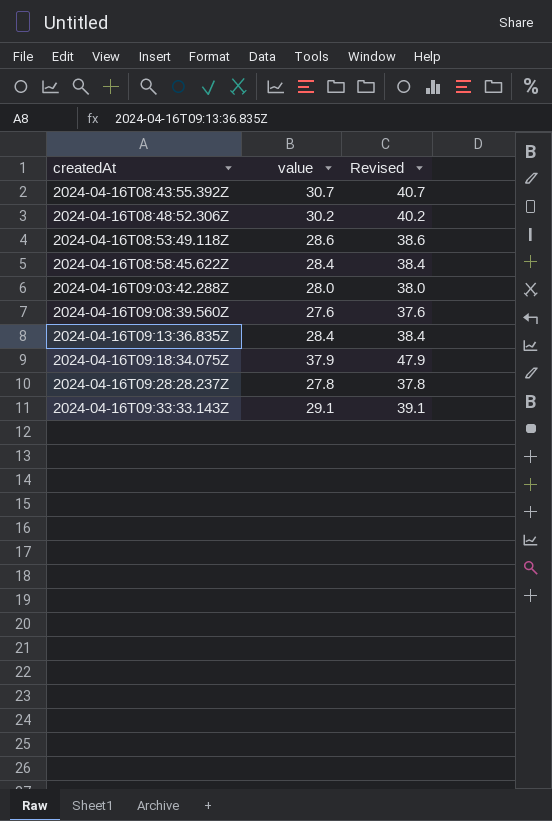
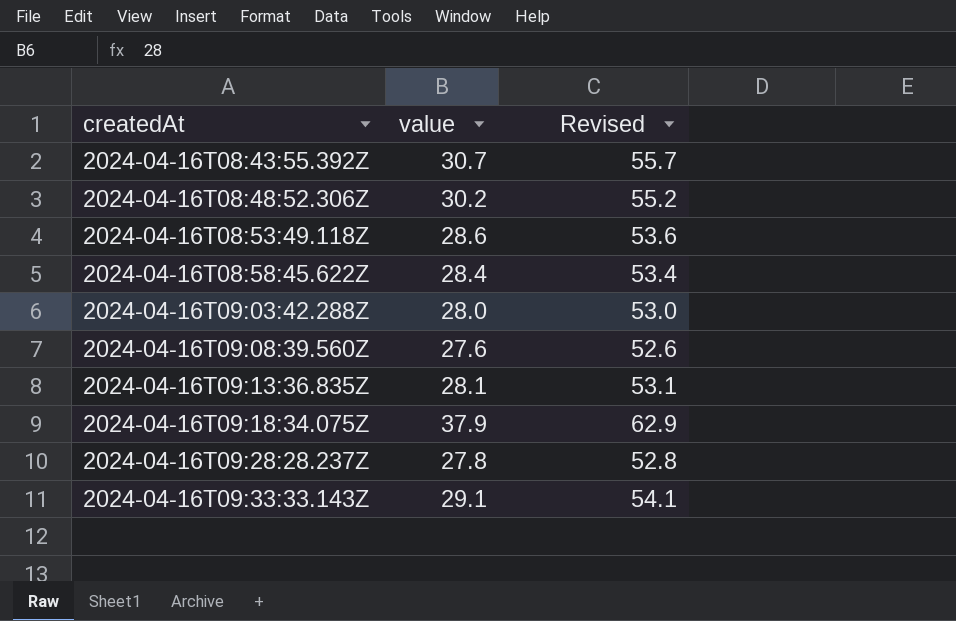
column Revised | formula: [value] + 10 -> [value] + 25
2024-04-16T09:13:36.835Z | value: 28.4 -> 28.1

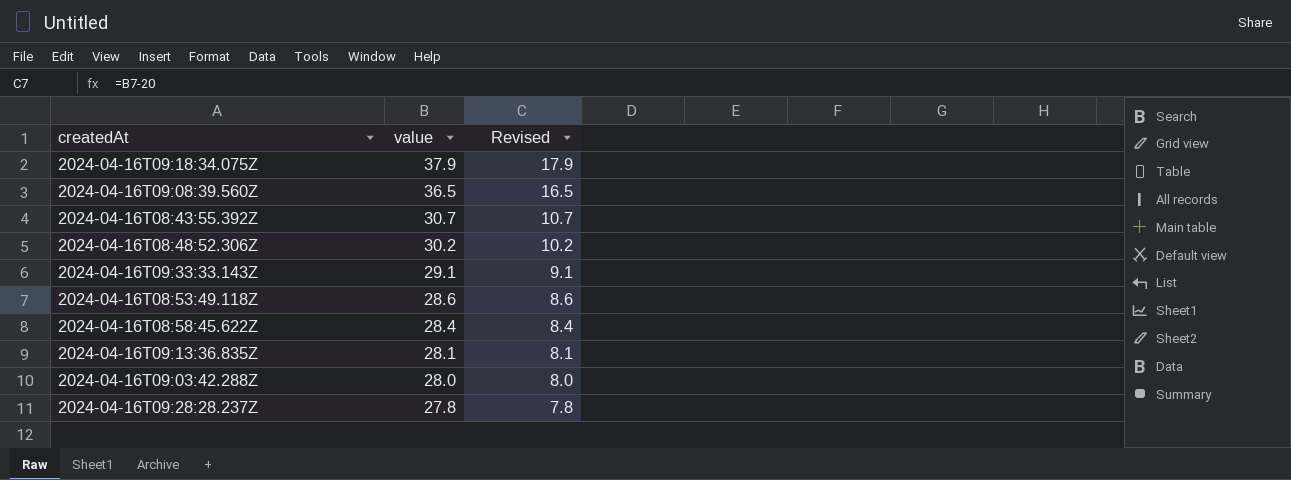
row order: createdAt ascending -> value descending
column Revised | formula: [value] + 25 -> [value] - 20
2024-04-16T09:08:39.560Z | value: 27.6 -> 36.5

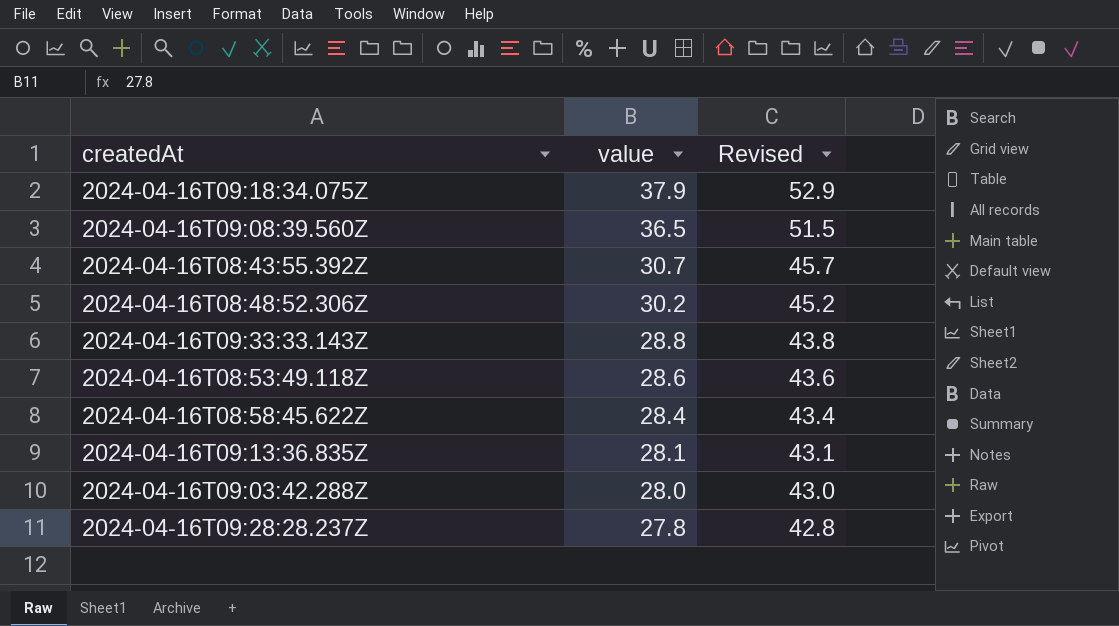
column Revised | formula: [value] - 20 -> [value] + 15
2024-04-16T09:33:33.143Z | value: 29.1 -> 28.8

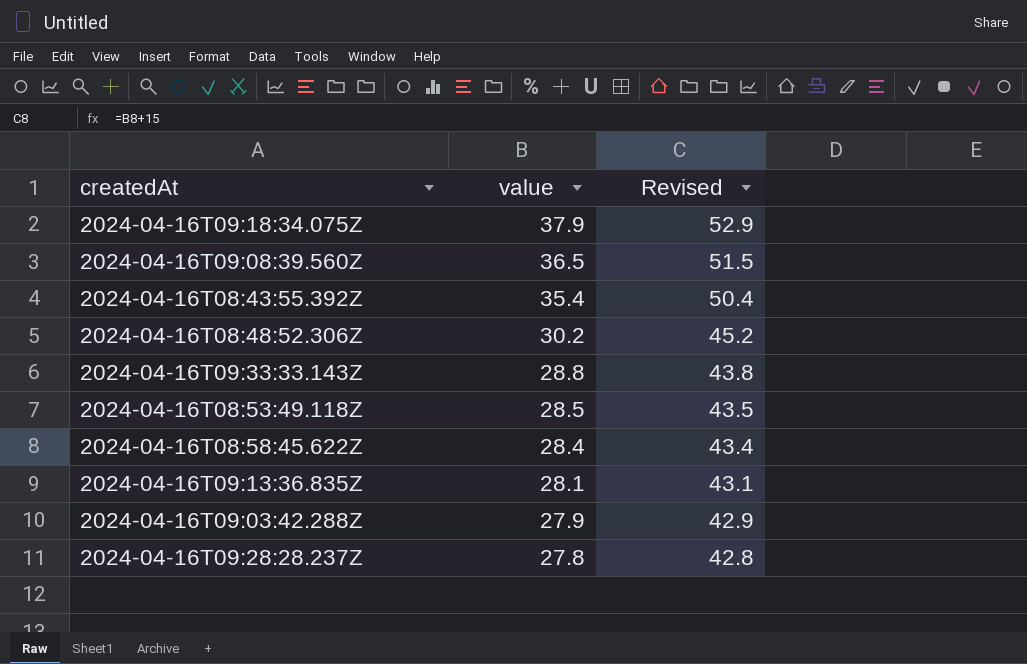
2024-04-16T08:43:55.392Z | value: 30.7 -> 35.4
2024-04-16T08:43:55.392Z | Revised: 45.7 -> 50.4
2024-04-16T08:53:49.118Z | value: 28.6 -> 28.5
2024-04-16T08:53:49.118Z | Revised: 43.6 -> 43.5
2024-04-16T09:03:42.288Z | value: 28.0 -> 27.9
2024-04-16T09:03:42.288Z | Revised: 43.0 -> 42.9

